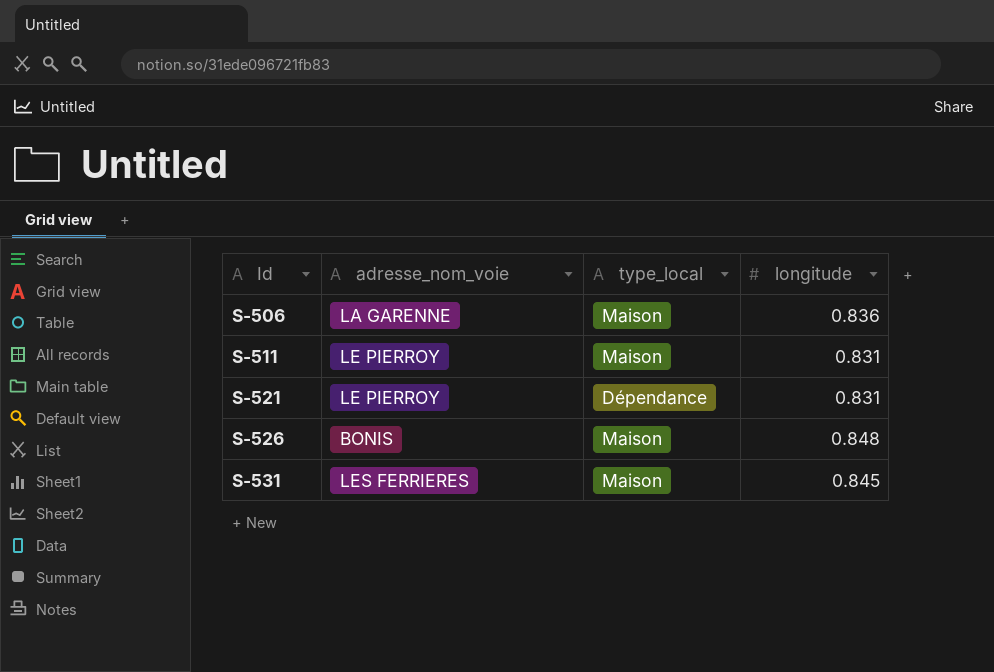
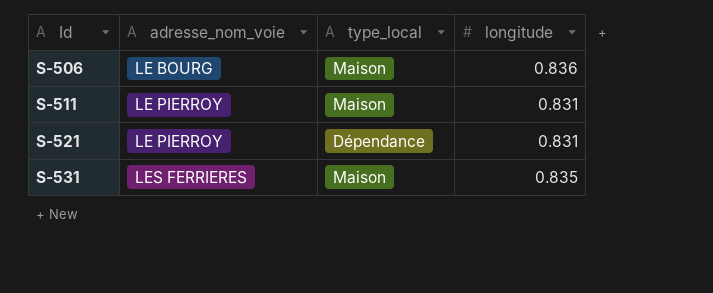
row S-526: BONIS | Maison | 0.848 -> none
S-506 | adresse_nom_voie: LA GARENNE -> LE BOURG
S-531 | longitude: 0.845 -> 0.835

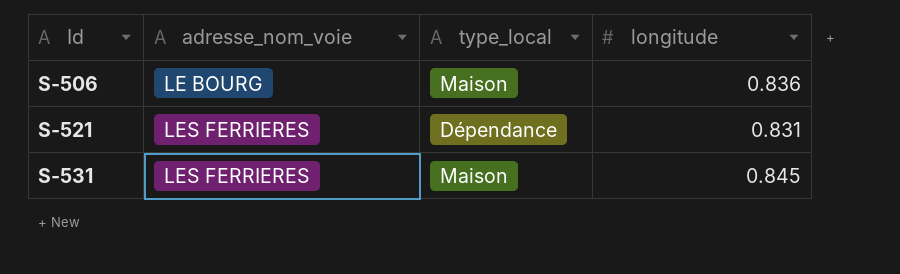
row S-511: LE PIERROY | Maison | 0.831 -> none
S-521 | adresse_nom_voie: LE PIERROY -> LES FERRIERES
S-531 | longitude: 0.835 -> 0.845

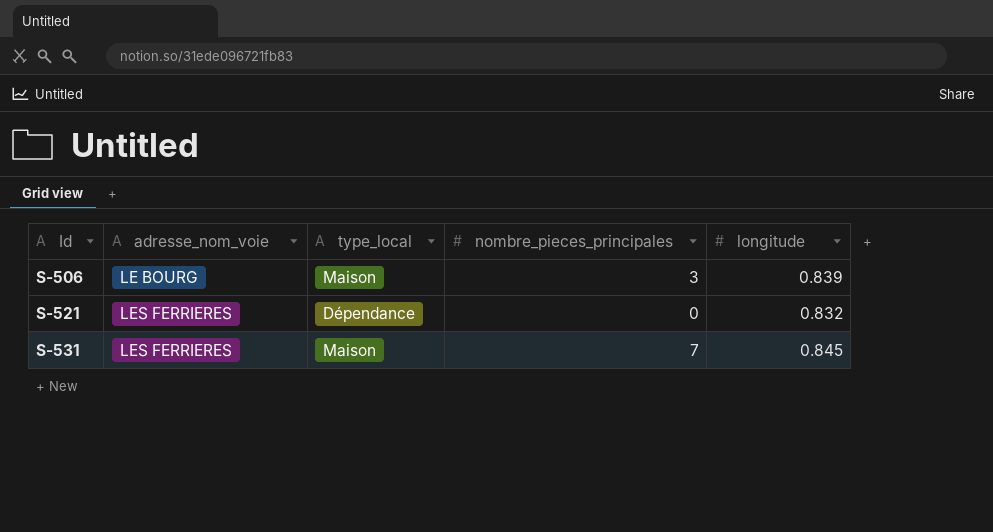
column nombre_pieces_principales | position: none -> 4
S-506 | longitude: 0.836 -> 0.839
S-521 | longitude: 0.831 -> 0.832

